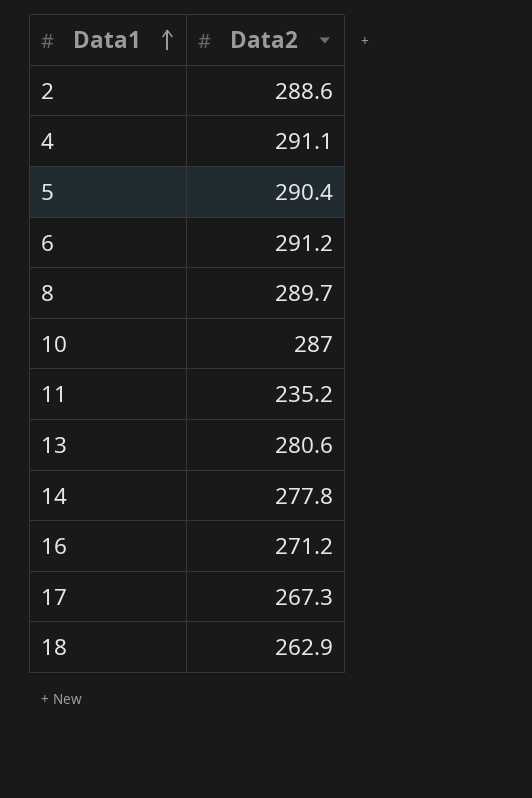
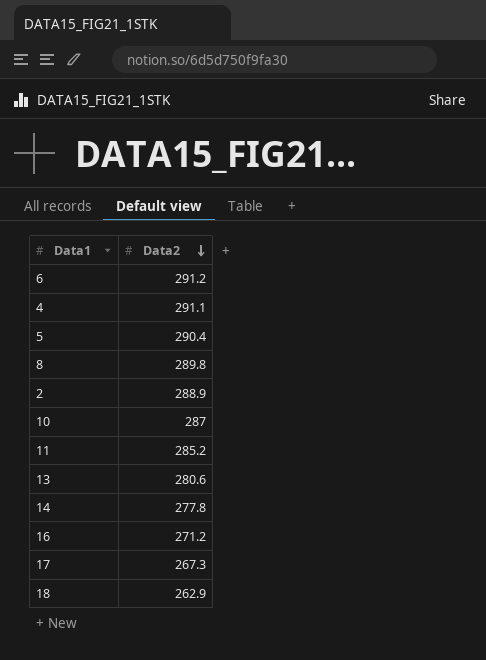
row order: Data1 ascending -> Data2 descending
8 | Data2: 289.7 -> 289.8
2 | Data2: 288.6 -> 288.9
11 | Data2: 235.2 -> 285.2

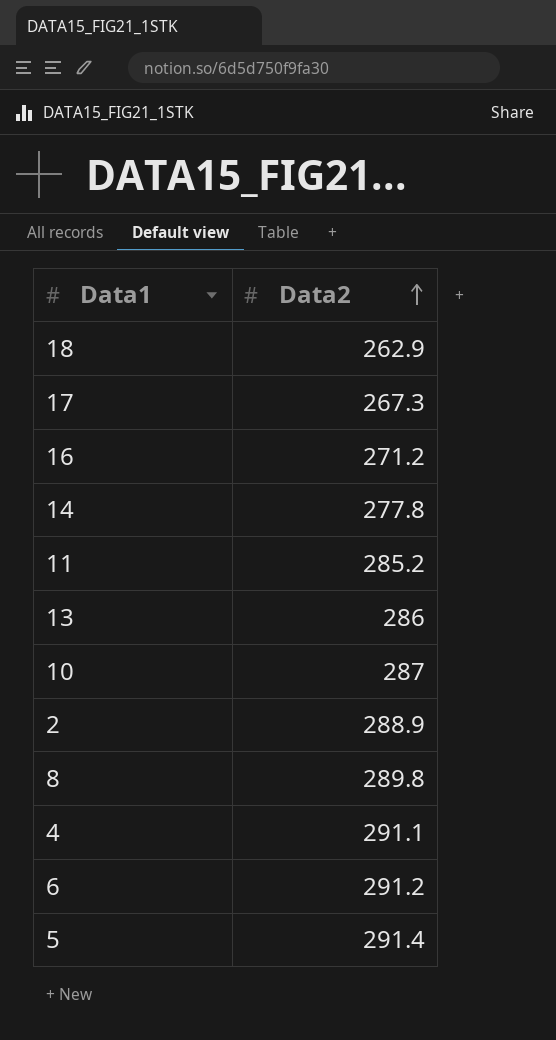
row order: Data2 descending -> Data2 ascending
13 | Data2: 280.6 -> 286
5 | Data2: 290.4 -> 291.4

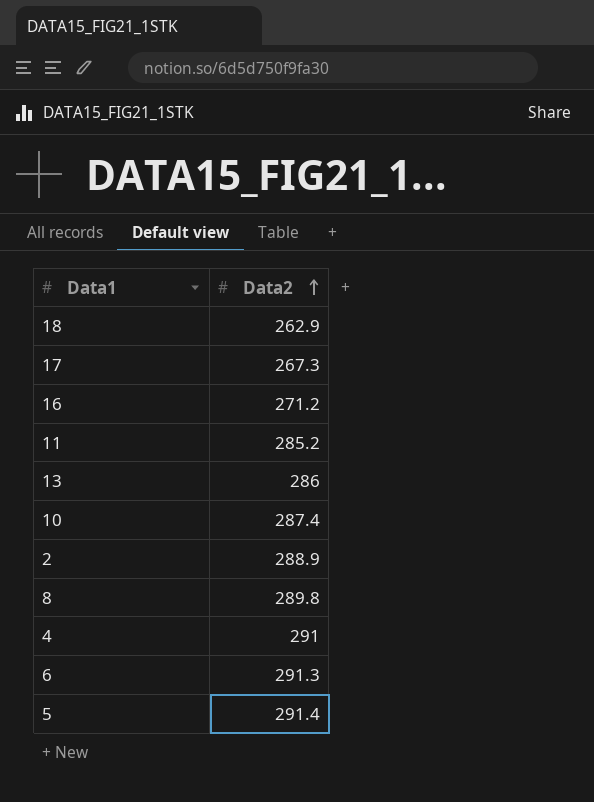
row 14: 277.8 -> none
10 | Data2: 287 -> 287.4
4 | Data2: 291.1 -> 291
6 | Data2: 291.2 -> 291.3

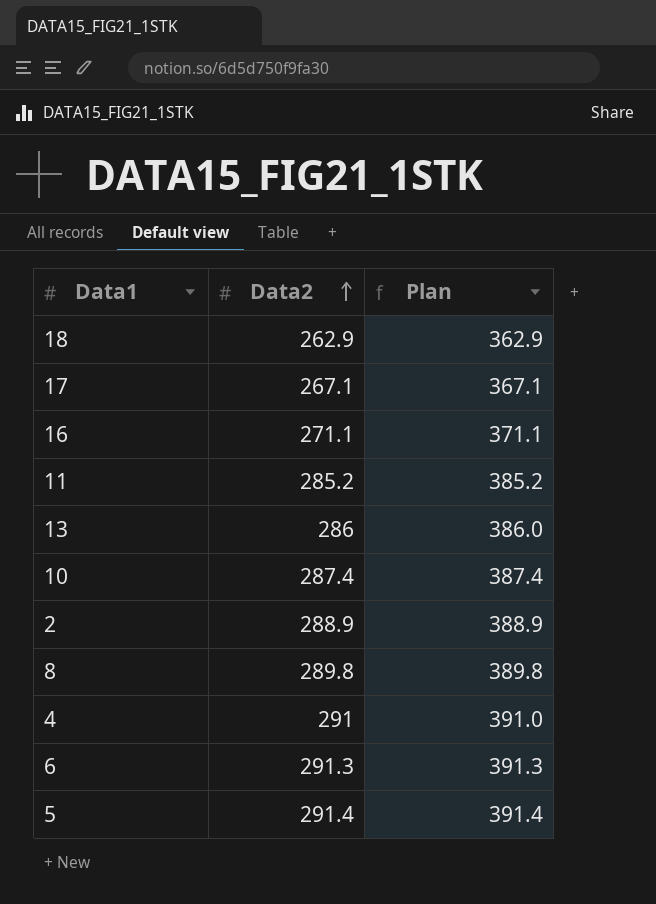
column Plan | formula: none -> [Data2] + 100
17 | Data2: 267.3 -> 267.1
16 | Data2: 271.2 -> 271.1

